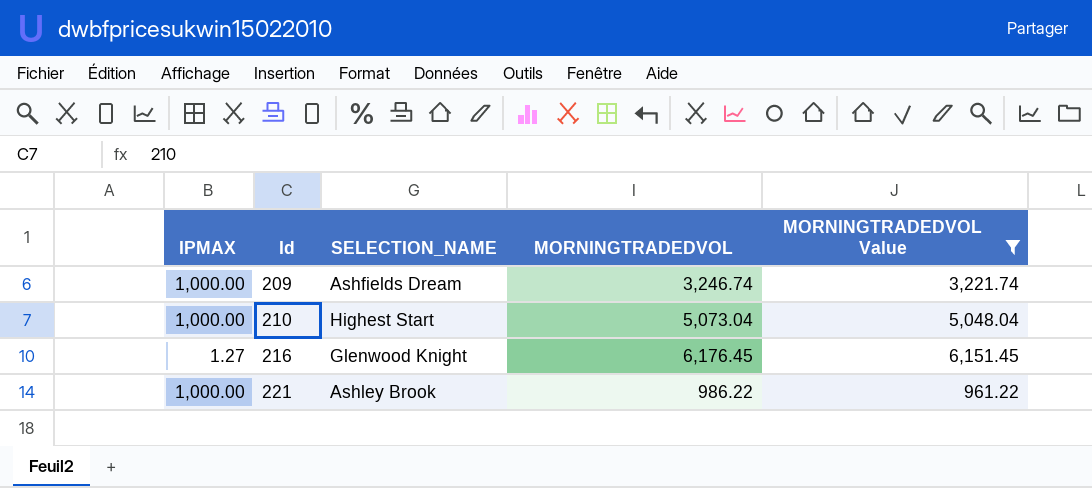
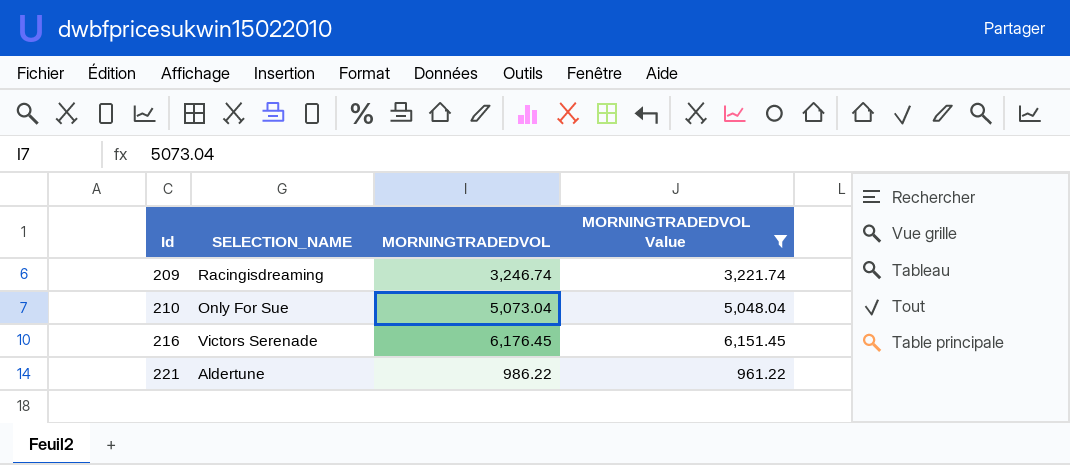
column IPMAX | position: 1 -> none
209 | SELECTION_NAME: Ashfields Dream -> Racingisdreaming
210 | SELECTION_NAME: Highest Start -> Only For Sue
216 | SELECTION_NAME: Glenwood Knight -> Victors Serenade
221 | SELECTION_NAME: Ashley Brook -> Aldertune

